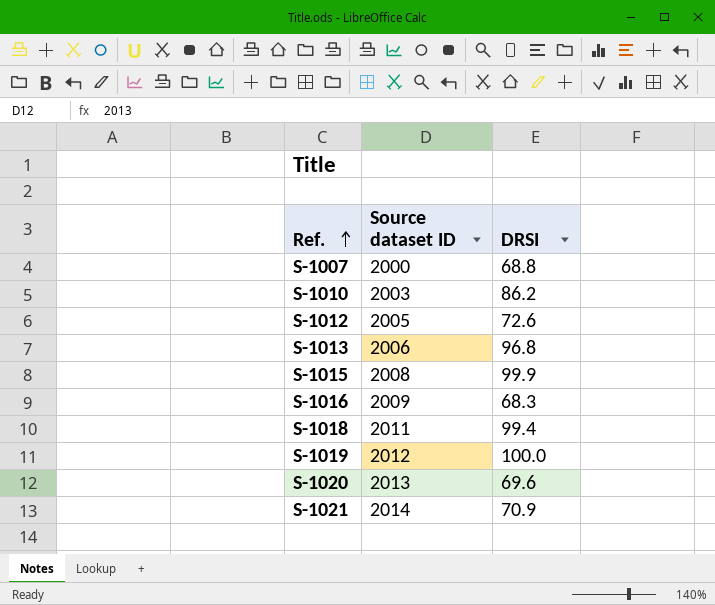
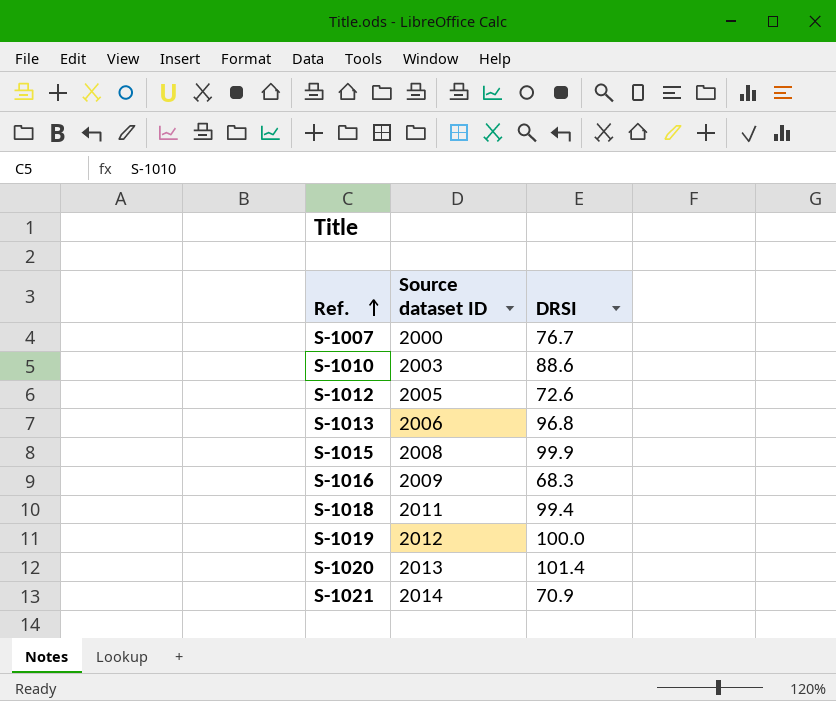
S-1007 | DRSI: 68.8 -> 76.7
S-1010 | DRSI: 86.2 -> 88.6
S-1020 | DRSI: 69.6 -> 101.4

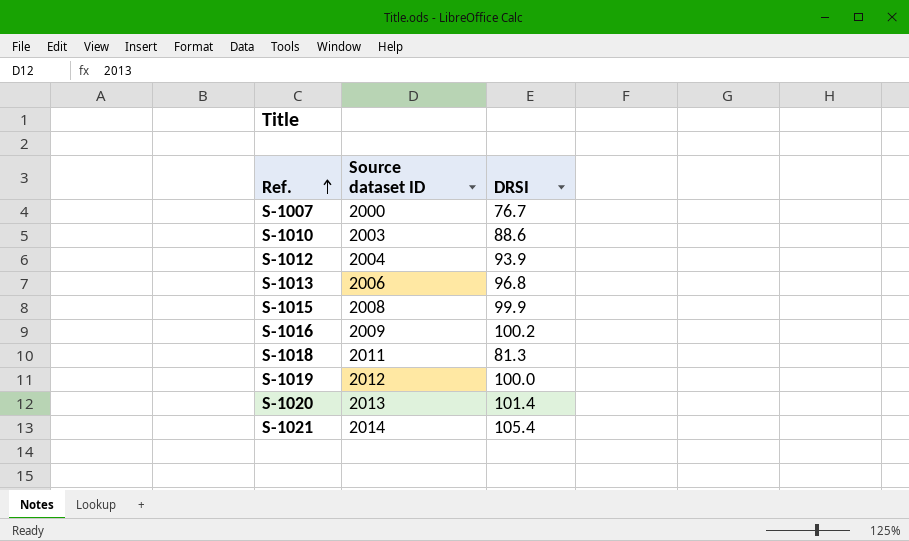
S-1012 | Source dataset ID: 2005 -> 2004
S-1012 | DRSI: 72.6 -> 93.9
S-1016 | DRSI: 68.3 -> 100.2
S-1018 | DRSI: 99.4 -> 81.3
S-1021 | DRSI: 70.9 -> 105.4

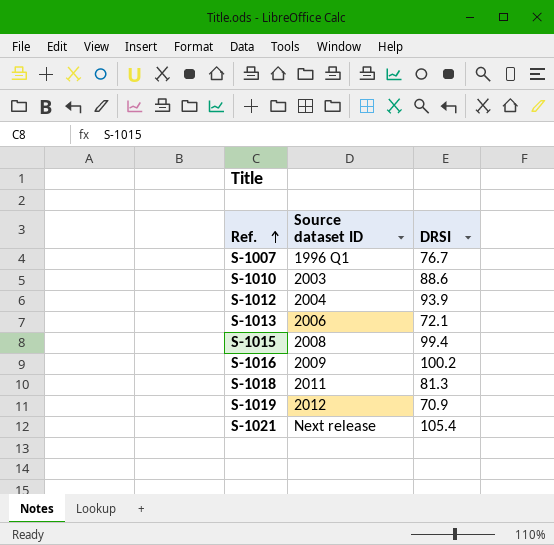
row S-1020: 2013 | 101.4 -> none
S-1007 | Source dataset ID: 2000 -> 1996 Q1
S-1013 | DRSI: 96.8 -> 72.1
S-1015 | DRSI: 99.9 -> 99.4
S-1019 | DRSI: 100.0 -> 70.9
S-1021 | Source dataset ID: 2014 -> Next release

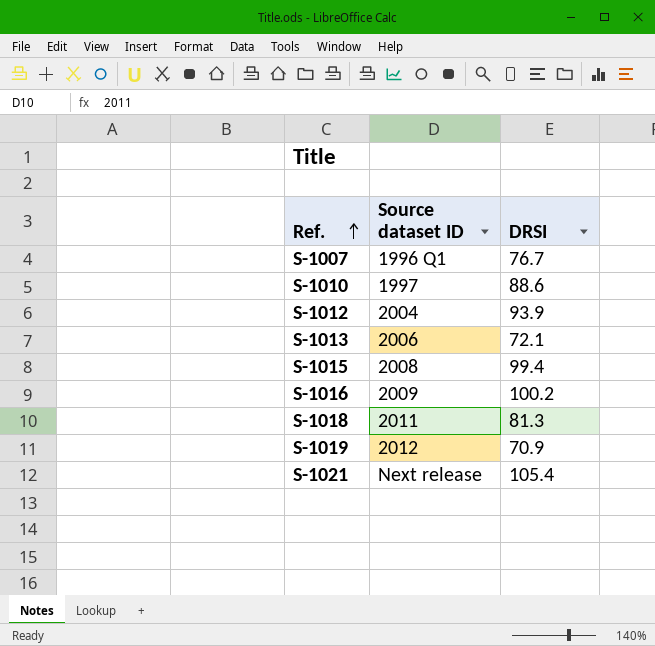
S-1010 | Source dataset ID: 2003 -> 1997

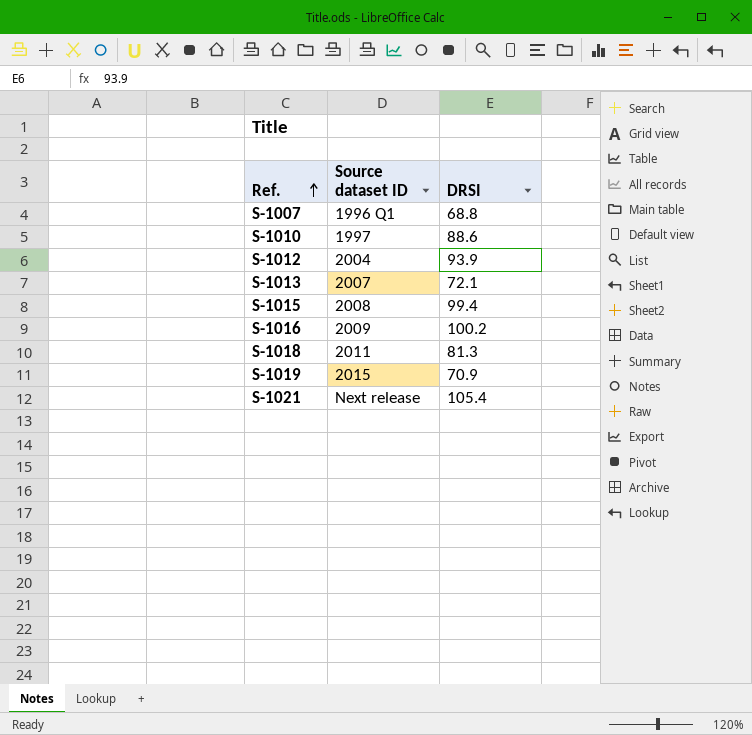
S-1007 | DRSI: 76.7 -> 68.8
S-1013 | Source dataset ID: 2006 -> 2007
S-1019 | Source dataset ID: 2012 -> 2015

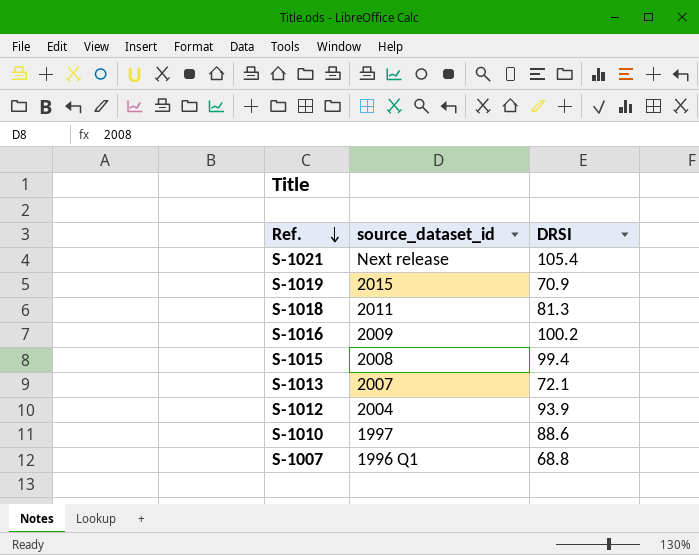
row order: Ref. ascending -> Ref. descending
column name: Source dataset ID -> source_dataset_id

